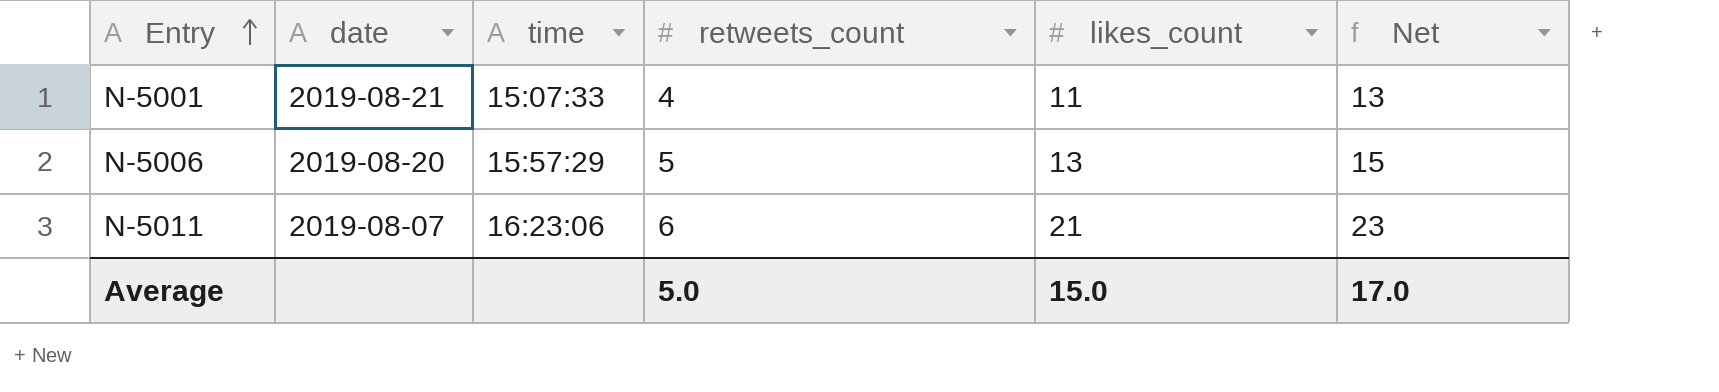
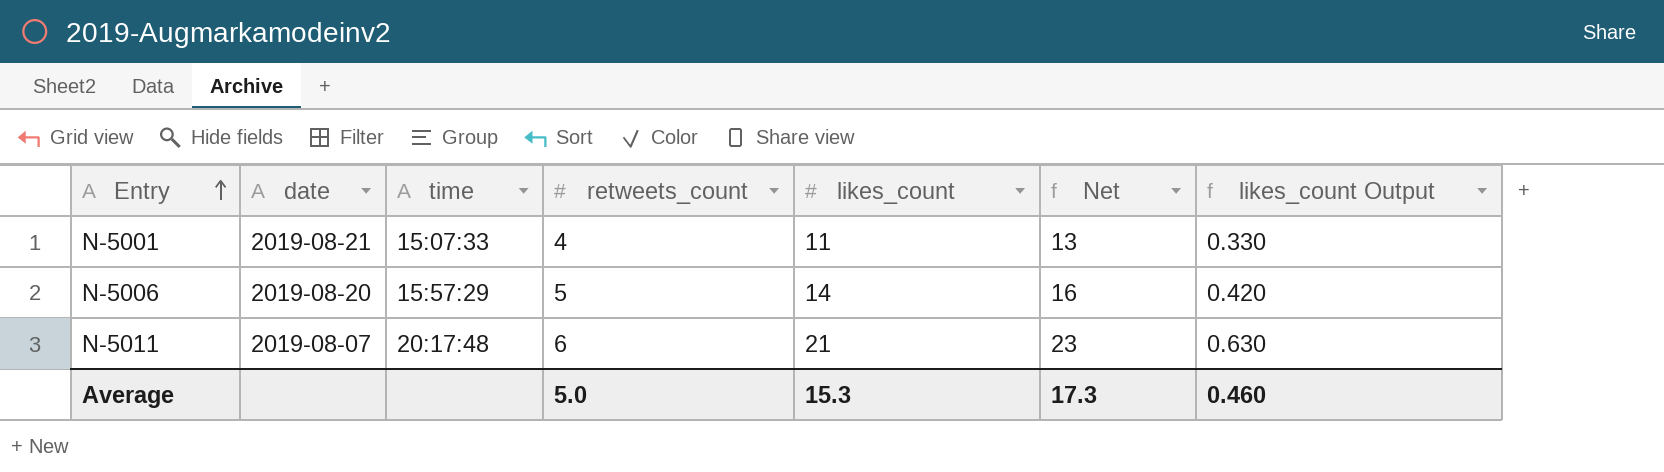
column likes_count Output | formula: none -> [likes_count] * 0.03
N-5006 | likes_count: 13 -> 14
N-5006 | Net: 15 -> 16
N-5011 | time: 16:23:06 -> 20:17:48
Average | likes_count: 15.0 -> 15.3
Average | Net: 17.0 -> 17.3

